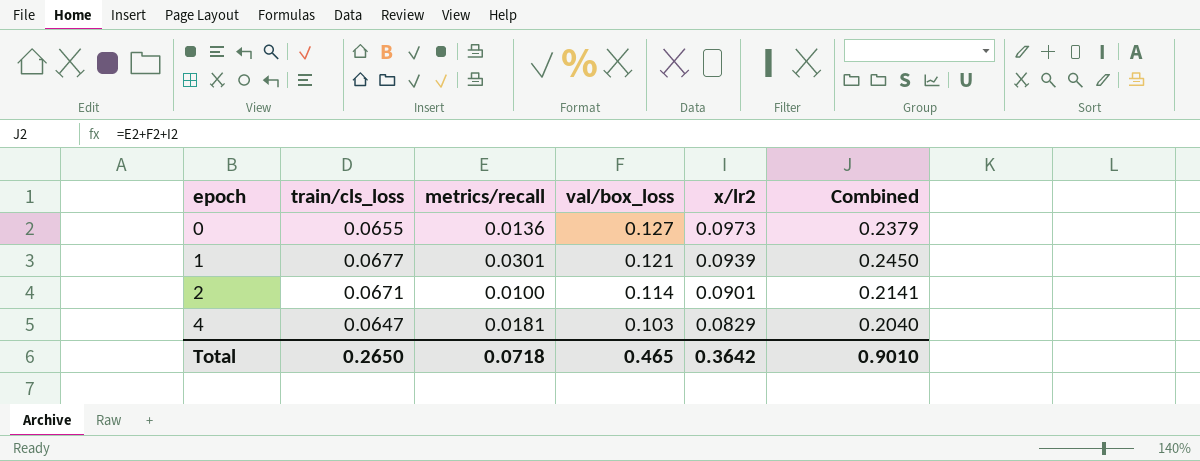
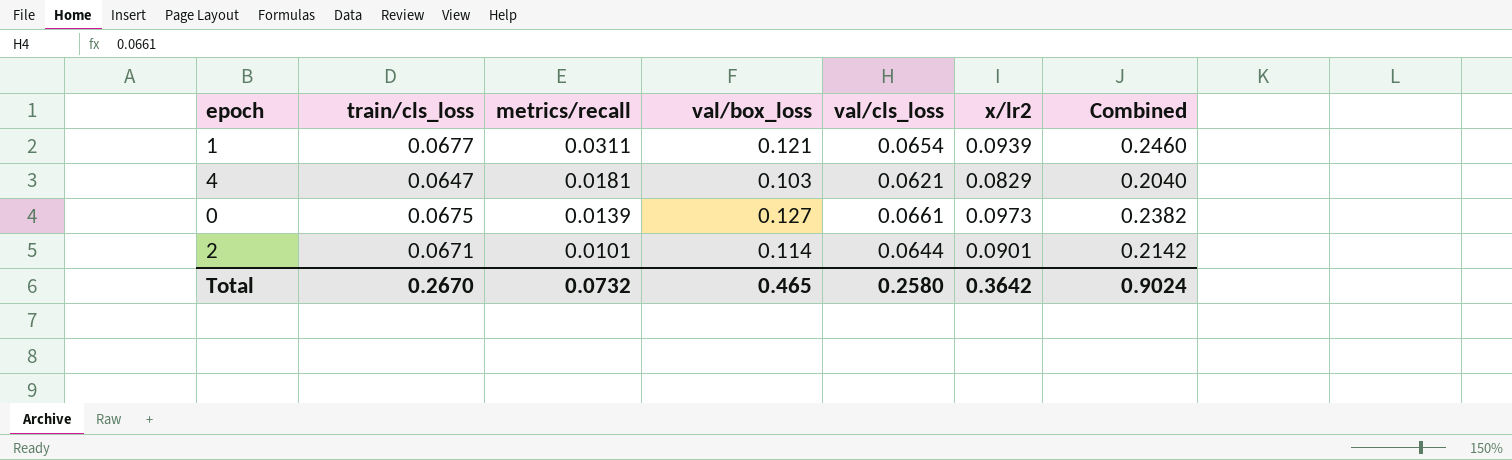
row order: epoch ascending -> metrics/recall descending
column val/cls_loss | position: none -> 5
1 | metrics/recall: 0.0301 -> 0.0311
1 | Combined: 0.2450 -> 0.2460
0 | train/cls_loss: 0.0655 -> 0.0675
0 | metrics/recall: 0.0136 -> 0.0139
0 | Combined: 0.2379 -> 0.2382
2 | metrics/recall: 0.0100 -> 0.0101
2 | Combined: 0.2141 -> 0.2142
Total | train/cls_loss: 0.2650 -> 0.2670
Total | metrics/recall: 0.0718 -> 0.0732
Total | Combined: 0.9010 -> 0.9024

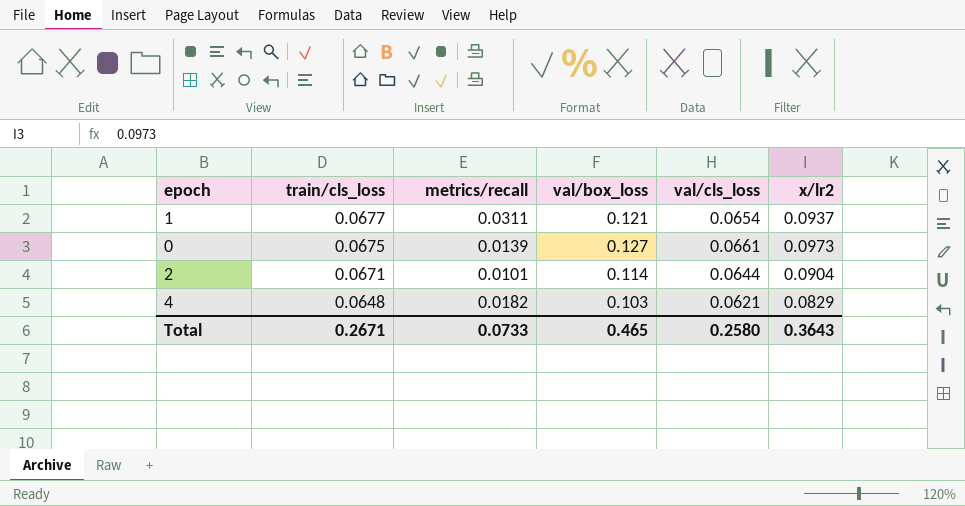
row order: metrics/recall descending -> train/cls_loss descending
column Combined | formula: [metrics/recall] + [val/box_loss] + [x/lr2] -> none
1 | x/lr2: 0.0939 -> 0.0937
2 | x/lr2: 0.0901 -> 0.0904
4 | train/cls_loss: 0.0647 -> 0.0648
4 | metrics/recall: 0.0181 -> 0.0182
Total | train/cls_loss: 0.2670 -> 0.2671
Total | metrics/recall: 0.0732 -> 0.0733
Total | x/lr2: 0.3642 -> 0.3643

